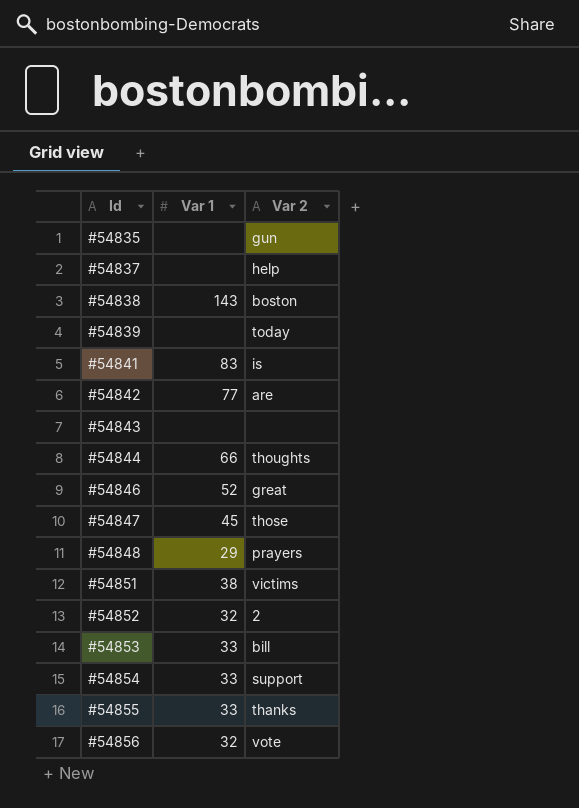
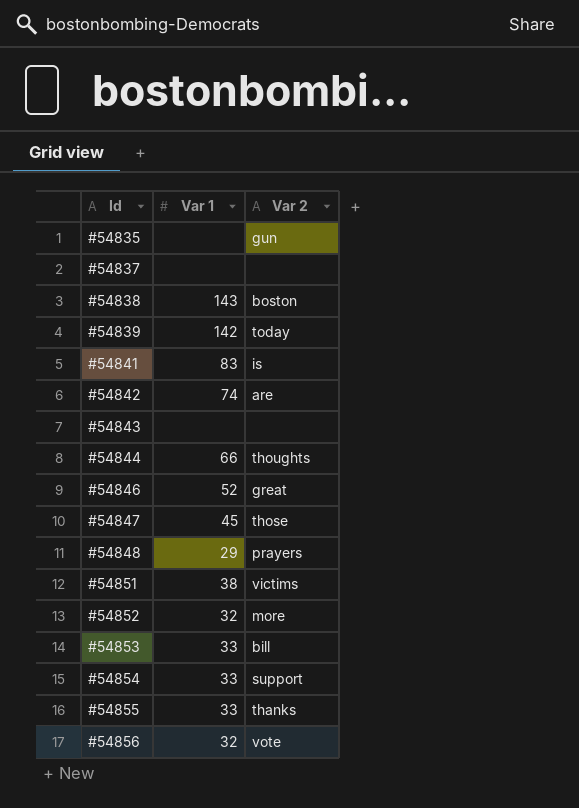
#54837 | Var 2: help -> none
#54839 | Var 1: none -> 142
#54842 | Var 1: 77 -> 74
#54852 | Var 2: 2 -> more

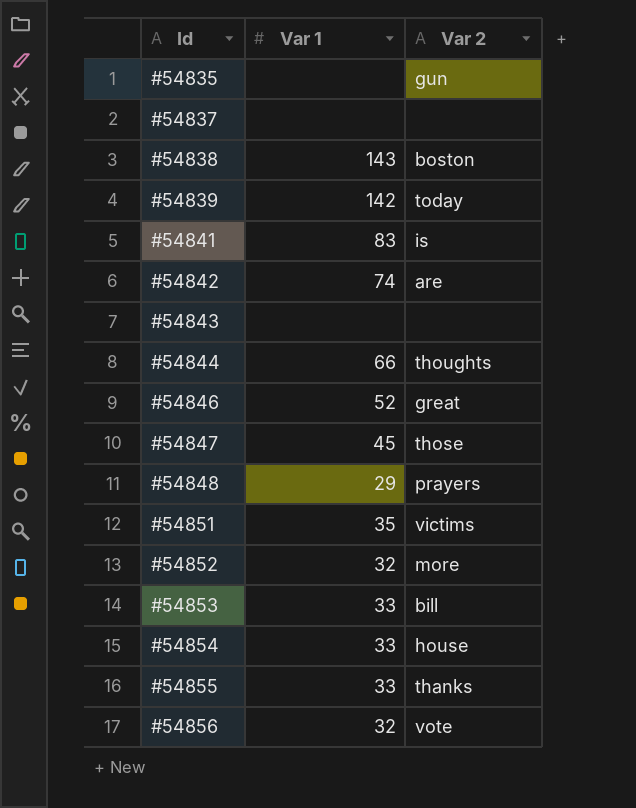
#54851 | Var 1: 38 -> 35
#54854 | Var 2: support -> house

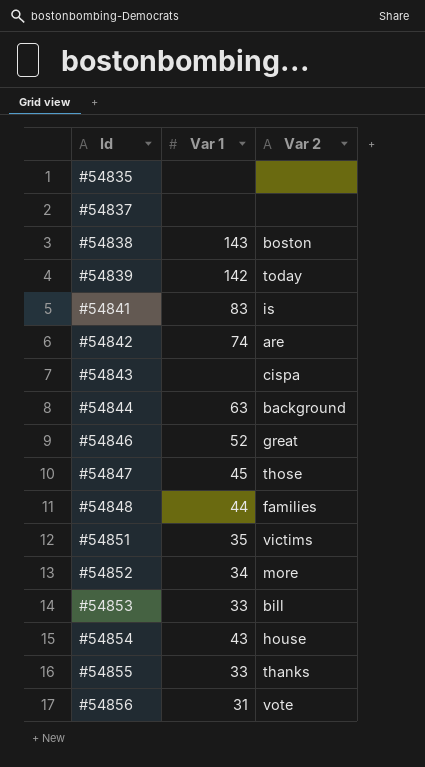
#54835 | Var 2: gun -> none
#54843 | Var 2: none -> cispa
#54844 | Var 1: 66 -> 63
#54844 | Var 2: thoughts -> background
#54848 | Var 1: 29 -> 44
#54848 | Var 2: prayers -> families
#54852 | Var 1: 32 -> 34
#54854 | Var 1: 33 -> 43
#54856 | Var 1: 32 -> 31

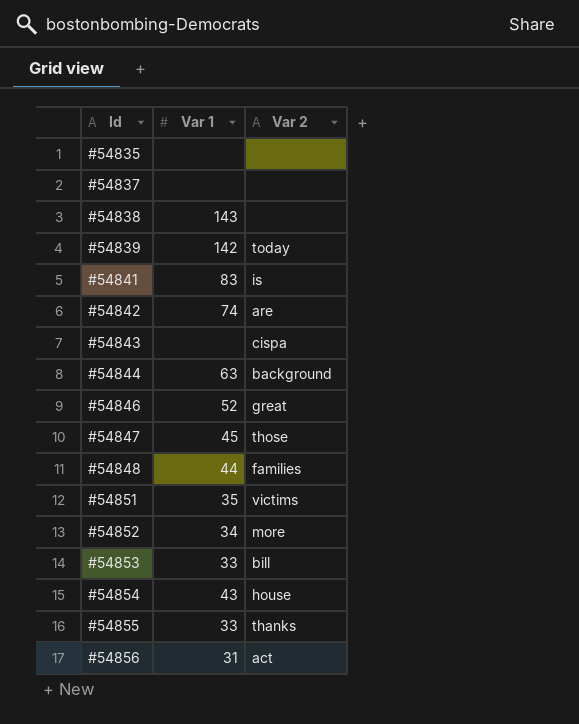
#54838 | Var 2: boston -> none
#54856 | Var 2: vote -> act

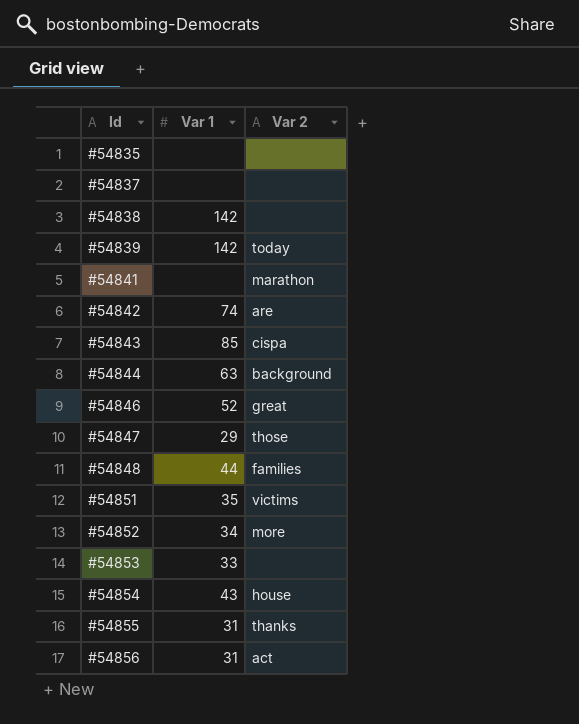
#54838 | Var 1: 143 -> 142
#54841 | Var 1: 83 -> none
#54841 | Var 2: is -> marathon
#54843 | Var 1: none -> 85
#54847 | Var 1: 45 -> 29
#54853 | Var 2: bill -> none
#54855 | Var 1: 33 -> 31

